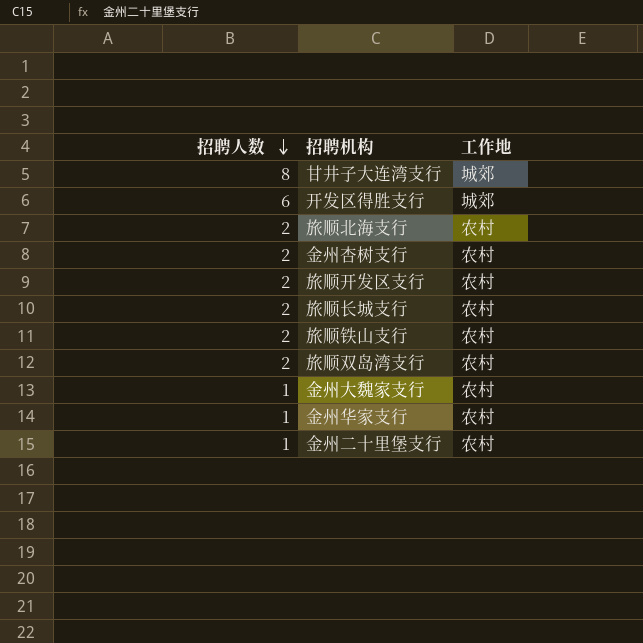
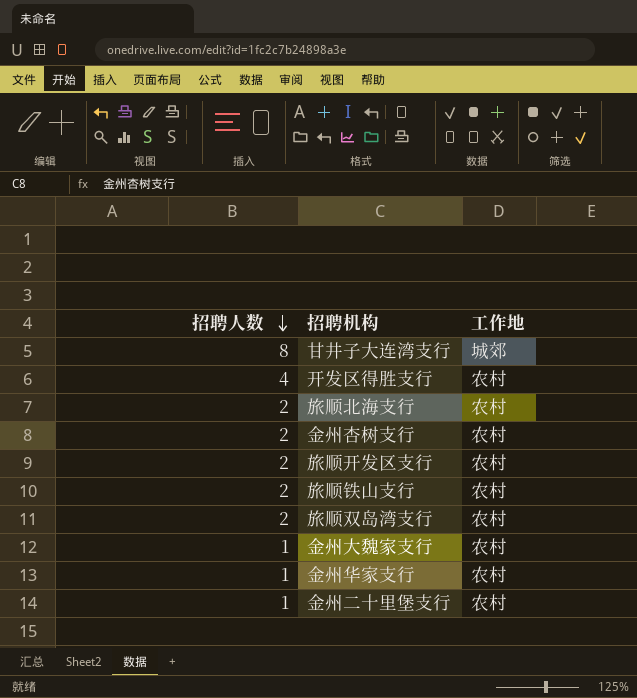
row 旅顺长城支行: 2 | 农村 -> none
开发区得胜支行 | 招聘人数: 6 -> 4
开发区得胜支行 | 工作地: 城郊 -> 农村

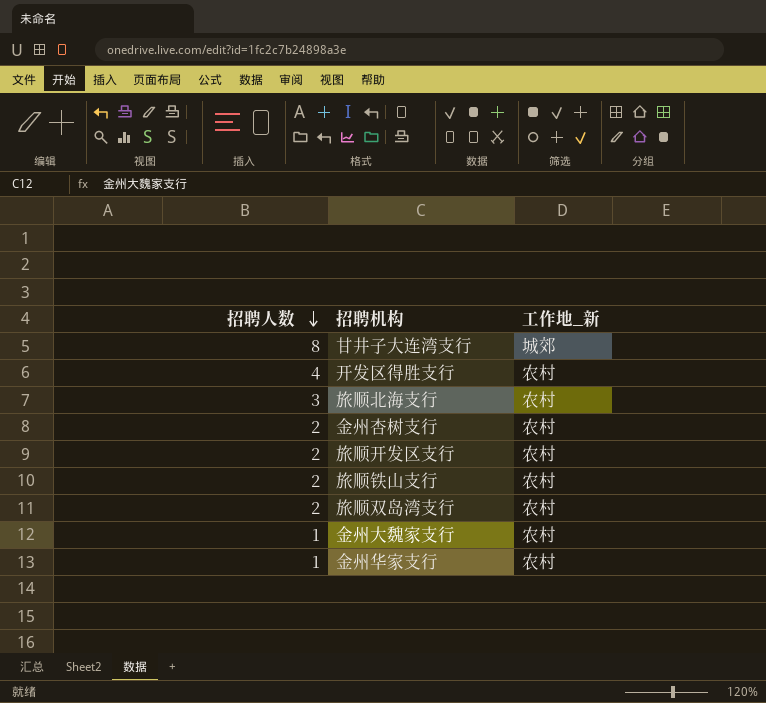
column name: 工作地 -> 工作地_新
row 金州二十里堡支行: 1 | 农村 -> none
旅顺北海支行 | 招聘人数: 2 -> 3

